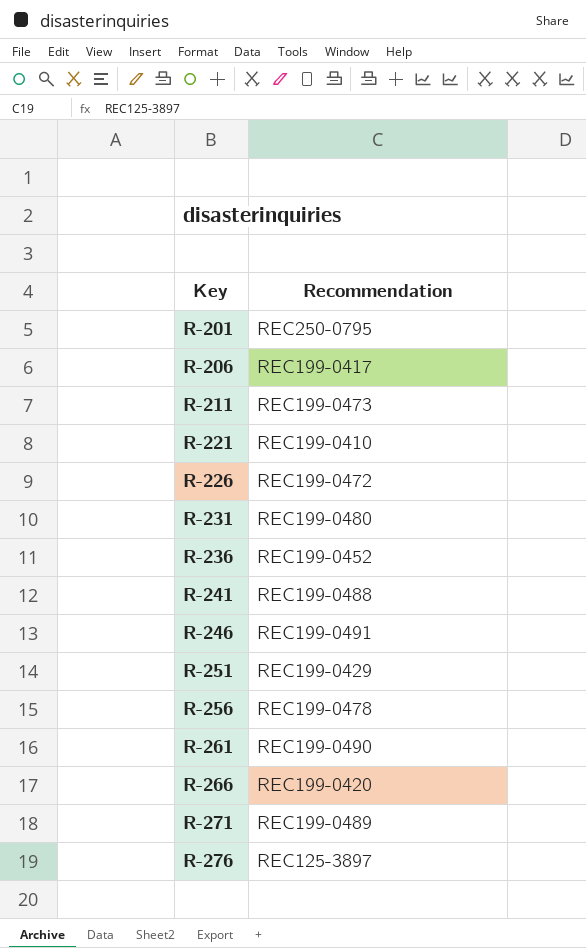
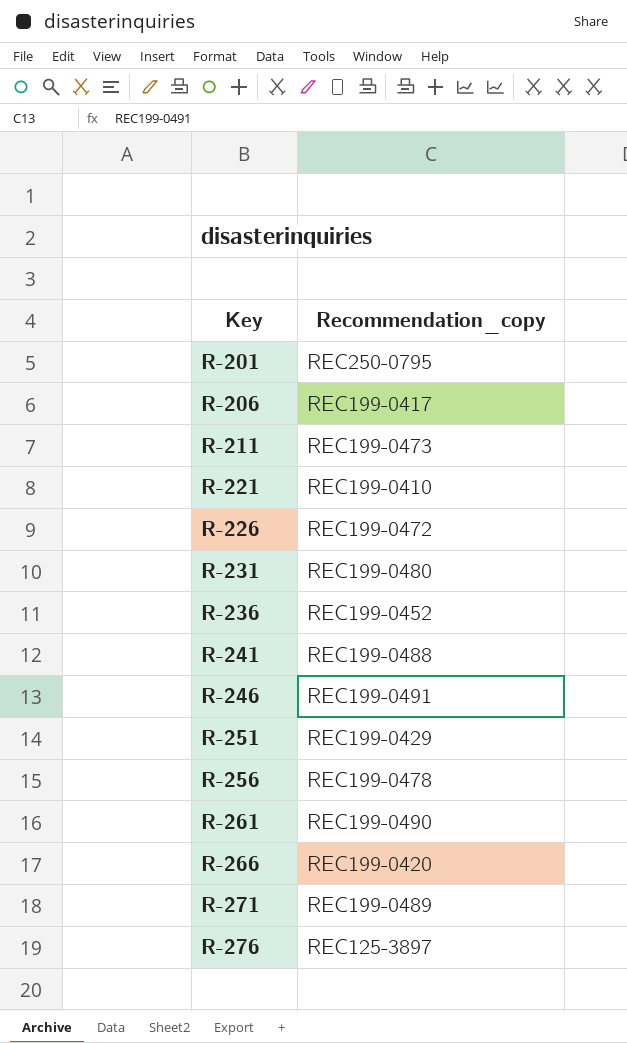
column name: Recommendation -> Recommendation_copy

